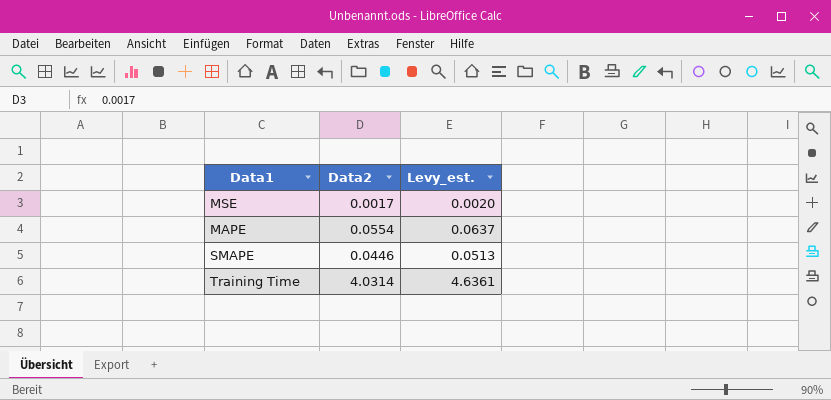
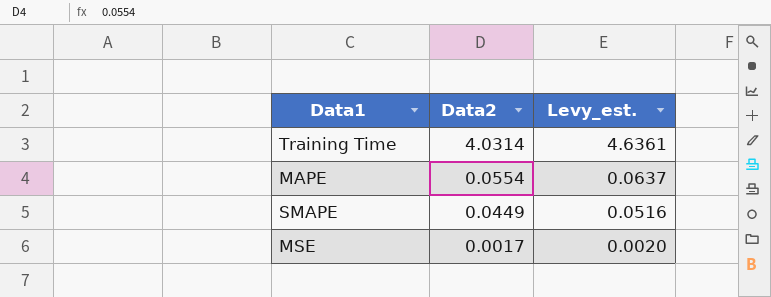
row order: none -> Data2 descending
SMAPE | Data2: 0.0446 -> 0.0449
SMAPE | Levy_est.: 0.0513 -> 0.0516

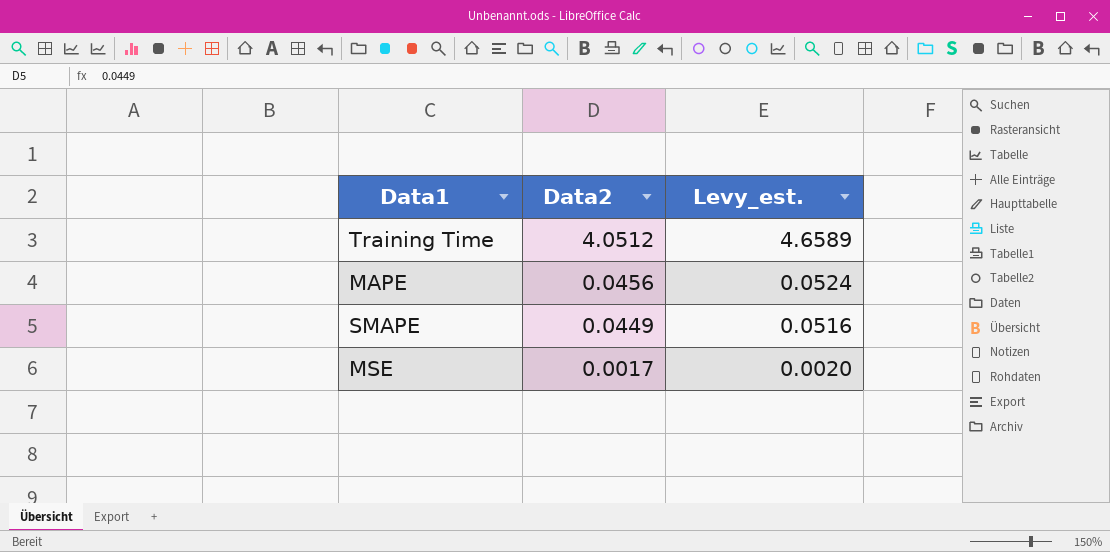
Training Time | Data2: 4.0314 -> 4.0512
Training Time | Levy_est.: 4.6361 -> 4.6589
MAPE | Data2: 0.0554 -> 0.0456
MAPE | Levy_est.: 0.0637 -> 0.0524

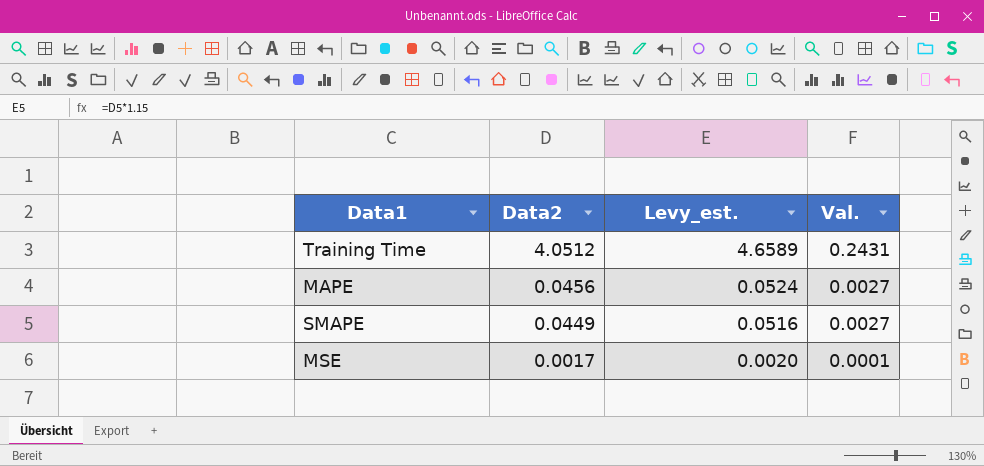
column Val. | formula: none -> [Data2] * 0.06

